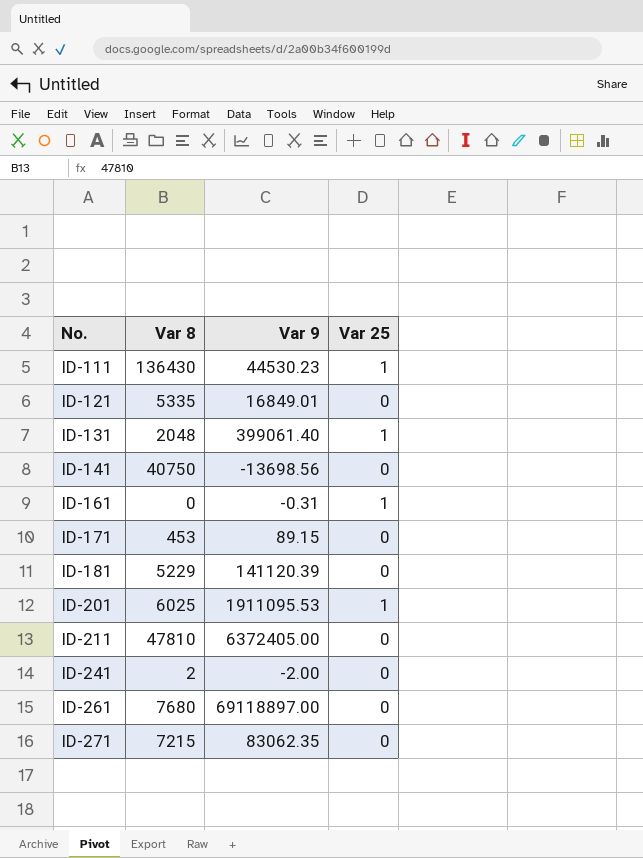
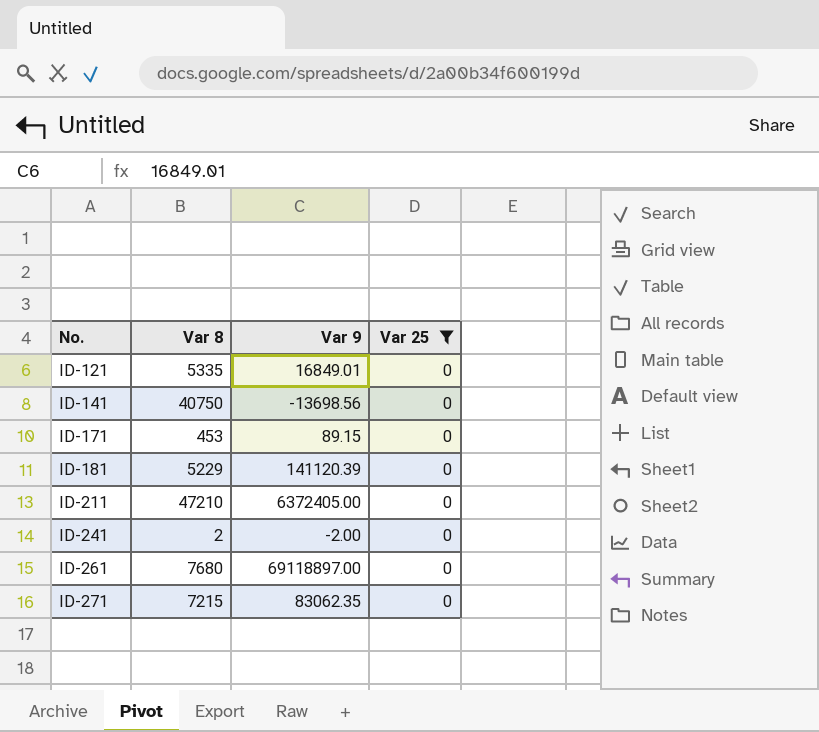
filter: none -> Var 25 = 0
ID-211 | Var 8: 47810 -> 47210

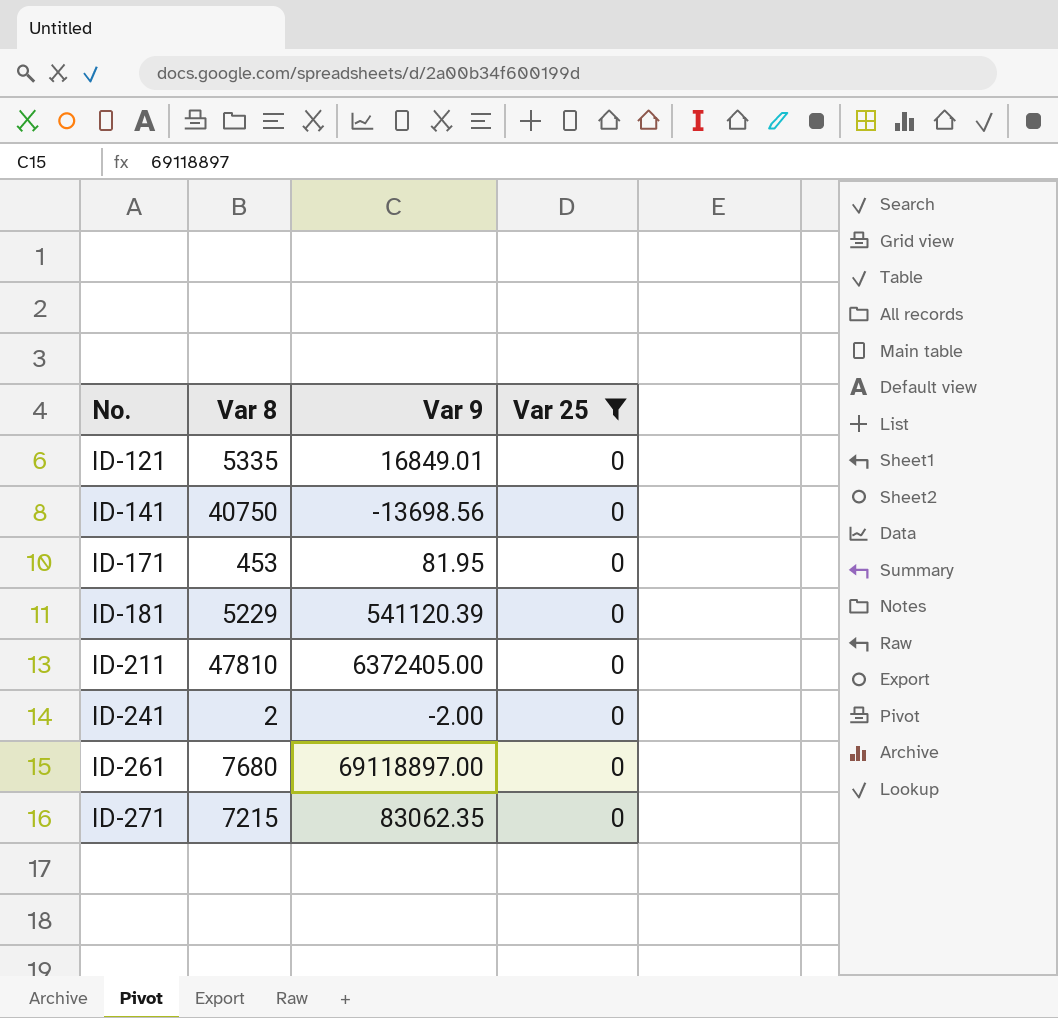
ID-171 | Var 9: 89.15 -> 81.95
ID-181 | Var 9: 141120.39 -> 541120.39
ID-211 | Var 8: 47210 -> 47810

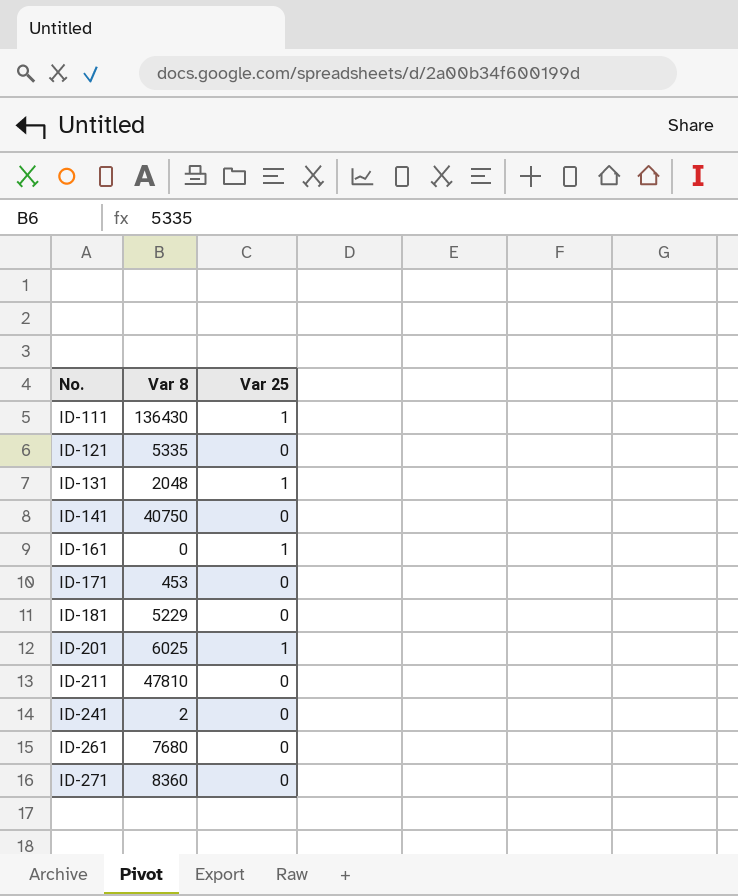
filter: Var 25 = 0 -> none
column Var 9 | position: 3 -> none
ID-271 | Var 8: 7215 -> 8360

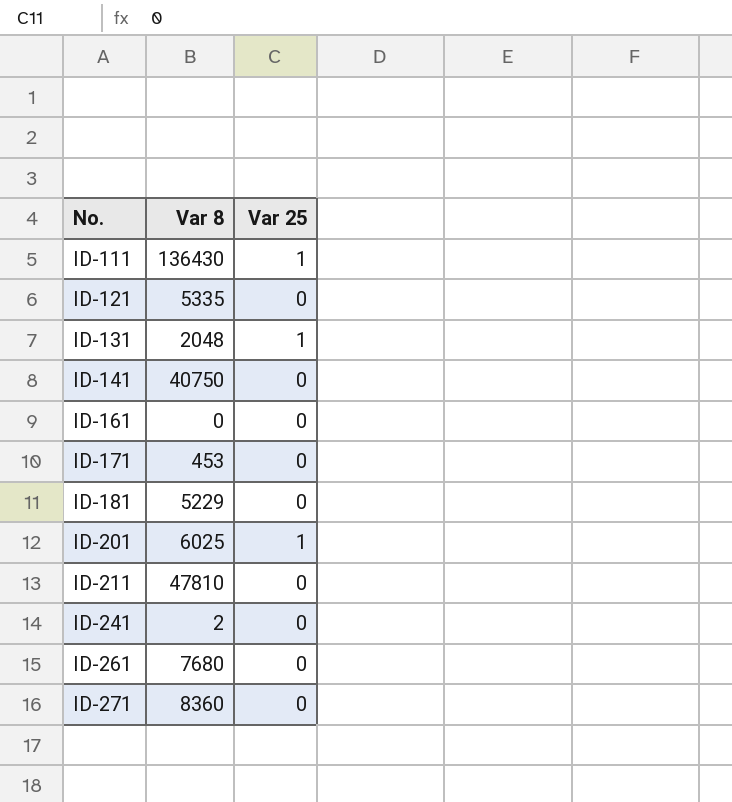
ID-161 | Var 25: 1 -> 0

